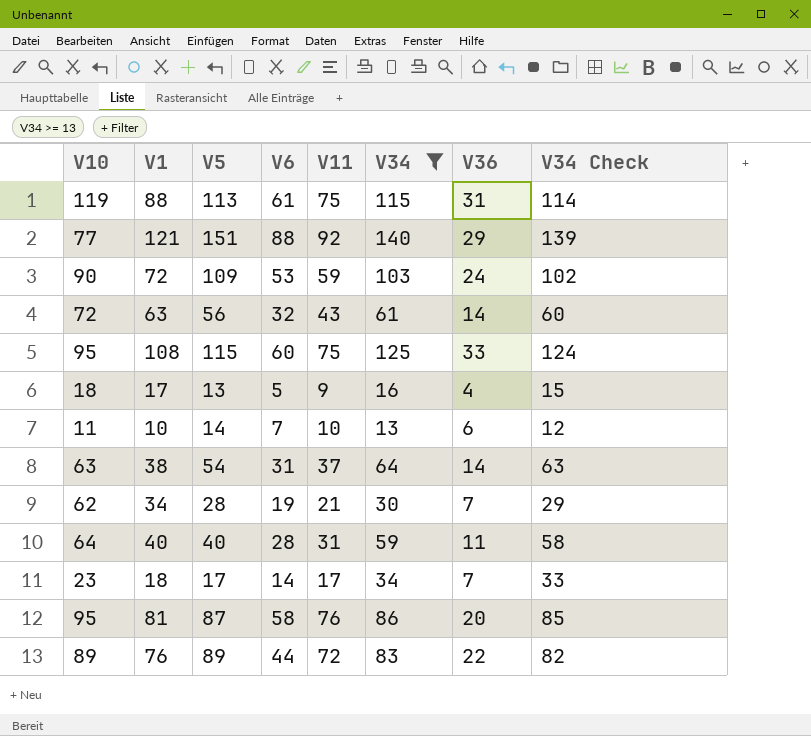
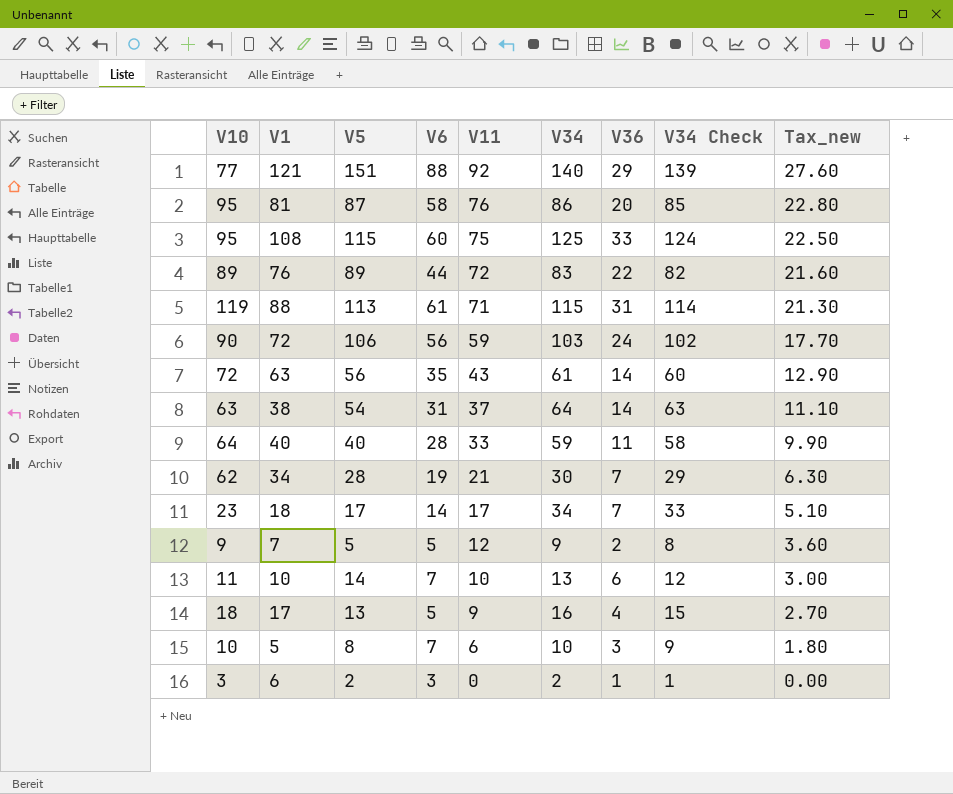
filter: V34 >= 13 -> none
row order: none -> V11 descending
column Tax_new | formula: none -> [V11] * 0.3
88 | V11: 75 -> 71
72 | V5: 109 -> 106
72 | V6: 53 -> 56
63 | V6: 32 -> 35
40 | V11: 31 -> 33

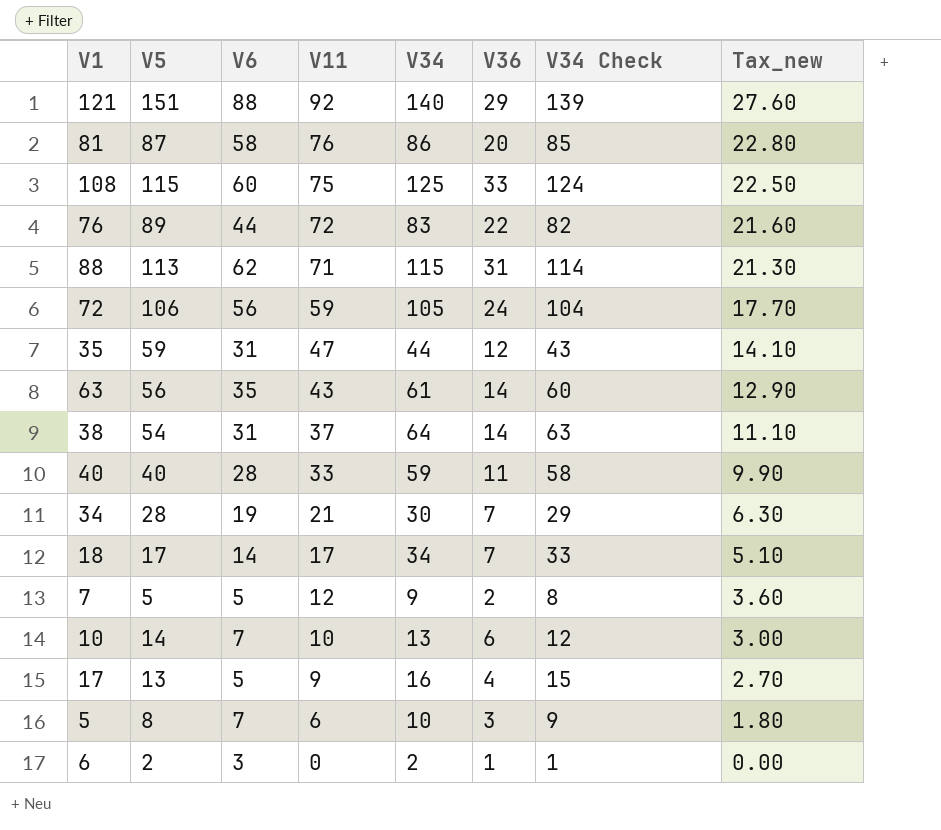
column V10 | position: 1 -> none
88 | V6: 61 -> 62
72 | V34: 103 -> 105
72 | V34 Check: 102 -> 104
row 35: none -> 59 | 31 | 47 | 44 | 12 | 43 | 14.10

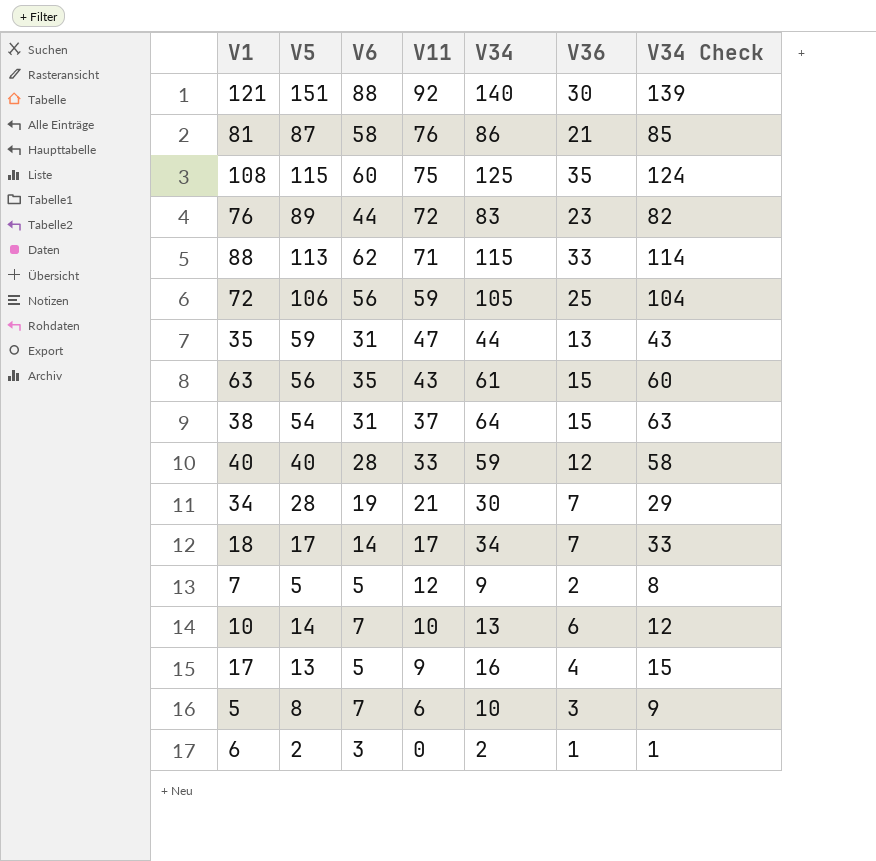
column Tax_new | formula: [V11] * 0.3 -> none
121 | V36: 29 -> 30
81 | V36: 20 -> 21
108 | V36: 33 -> 35
76 | V36: 22 -> 23
88 | V36: 31 -> 33
72 | V36: 24 -> 25
35 | V36: 12 -> 13
63 | V36: 14 -> 15
38 | V36: 14 -> 15
40 | V36: 11 -> 12

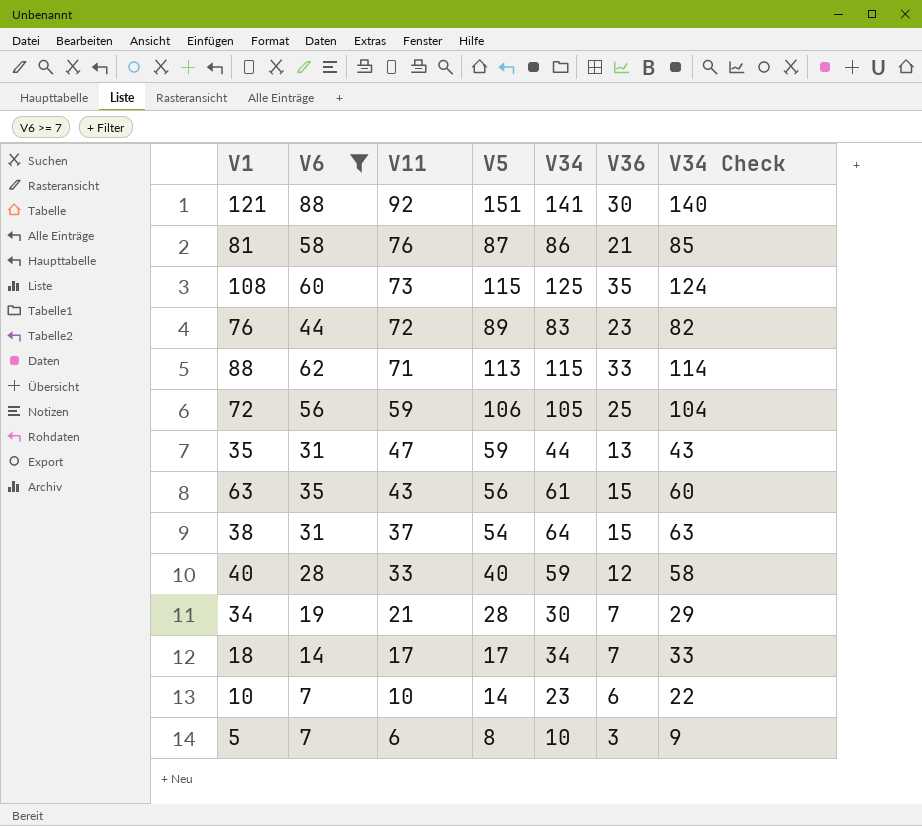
filter: none -> V6 >= 7
column V5 | position: 2 -> 4
121 | V34: 140 -> 141
121 | V34 Check: 139 -> 140
108 | V11: 75 -> 73
10 | V34: 13 -> 23
10 | V34 Check: 12 -> 22

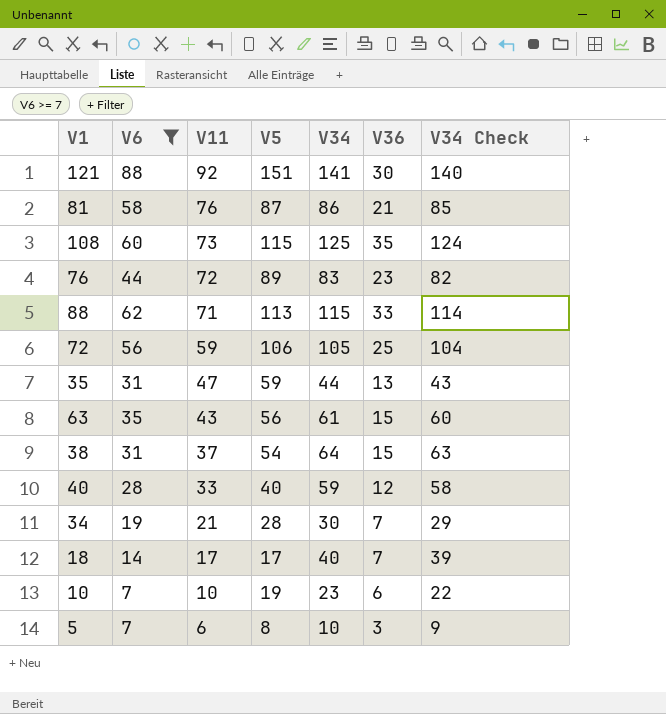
18 | V34: 34 -> 40
18 | V34 Check: 33 -> 39
10 | V5: 14 -> 19

